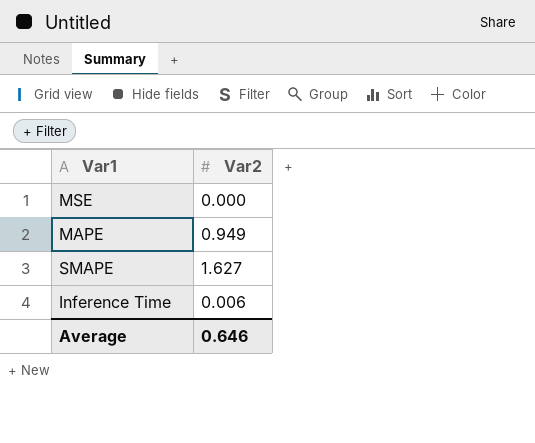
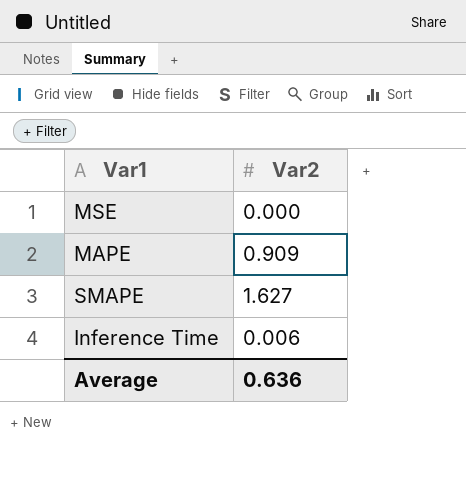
MAPE | Var2: 0.949 -> 0.909
Average | Var2: 0.646 -> 0.636

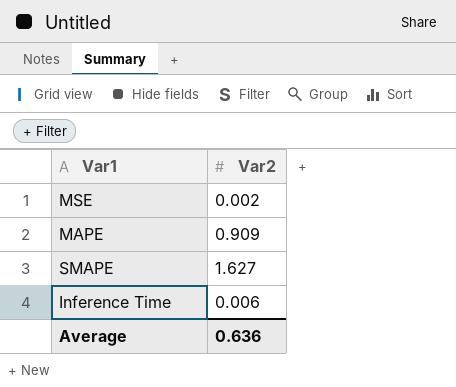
MSE | Var2: 0.000 -> 0.002

